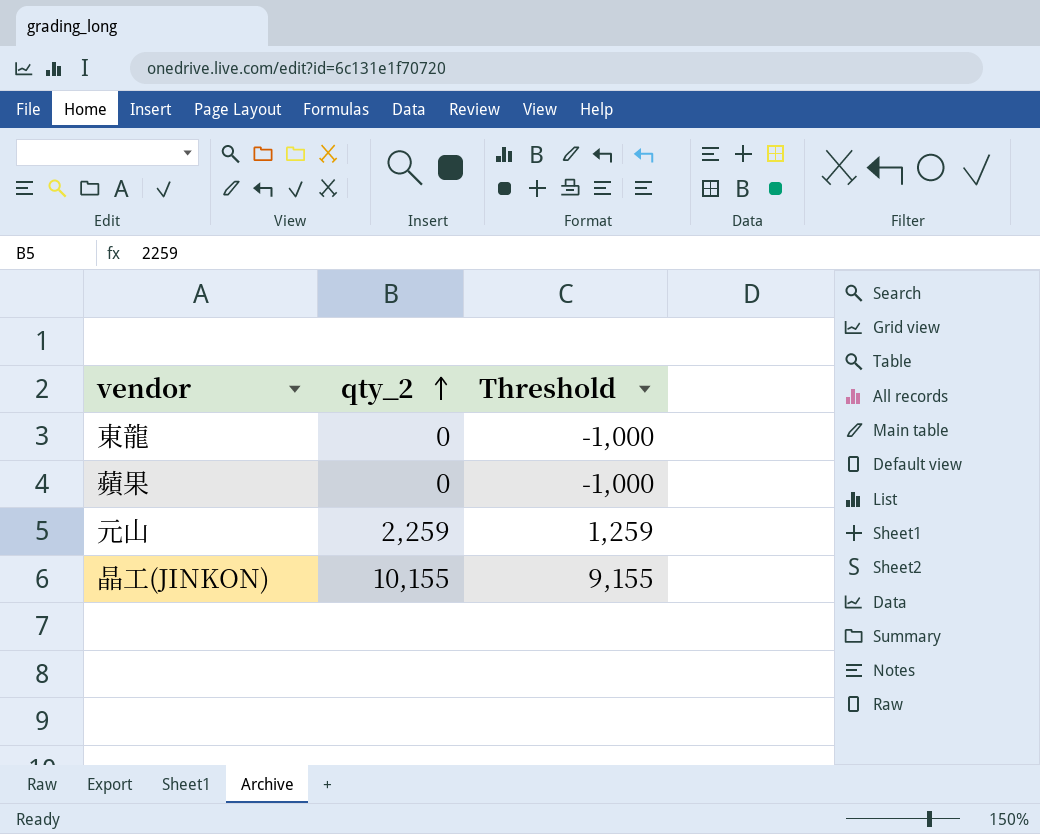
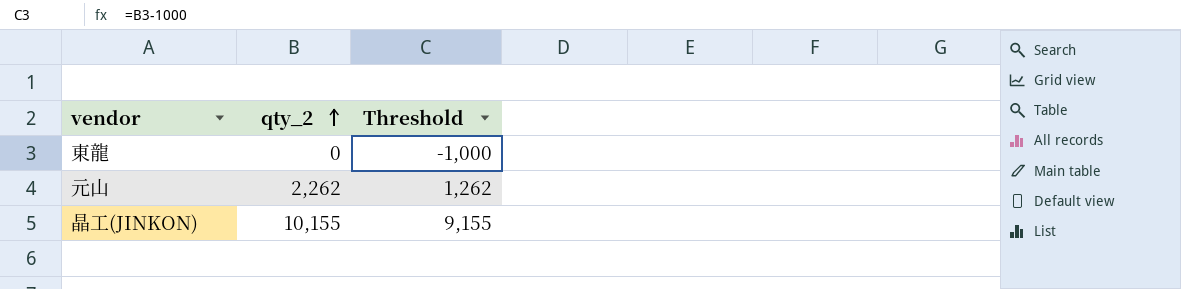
row 蘋果: 0 | -1,000 -> none
元山 | qty_2: 2,259 -> 2,262
元山 | Threshold: 1,259 -> 1,262

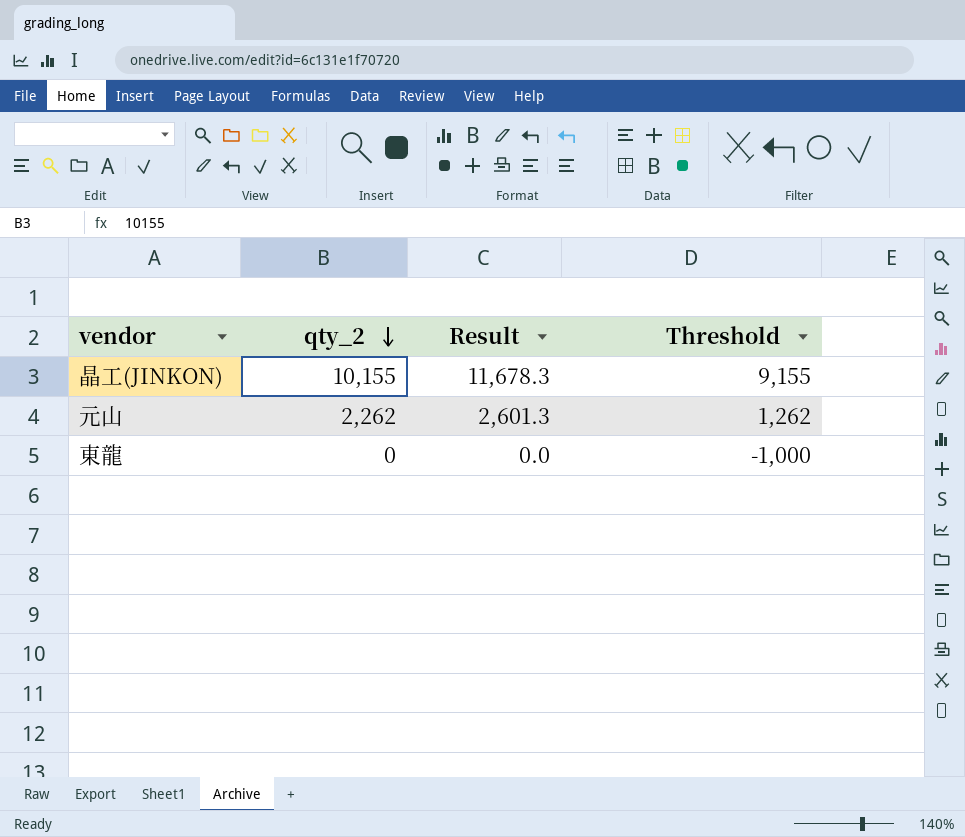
row order: qty_2 ascending -> qty_2 descending
column Result | formula: none -> [qty_2] * 1.15

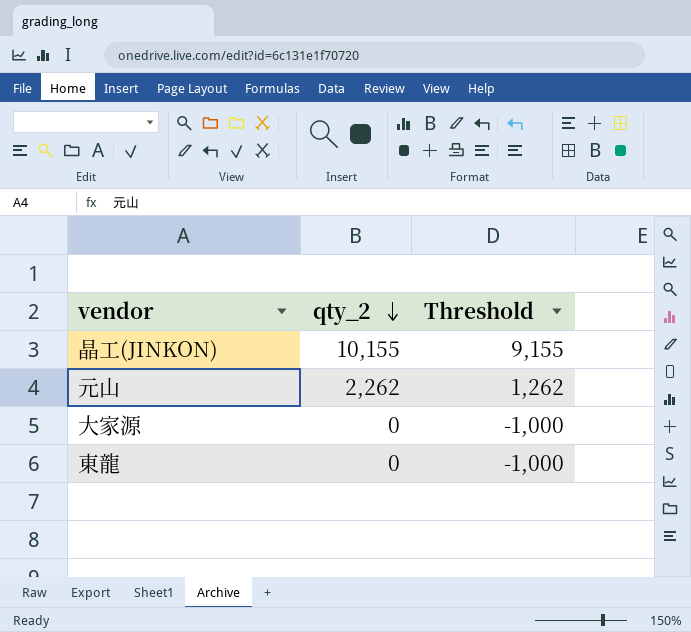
column Result | formula: [qty_2] * 1.15 -> none
row 大家源: none -> 0 | -1,000

